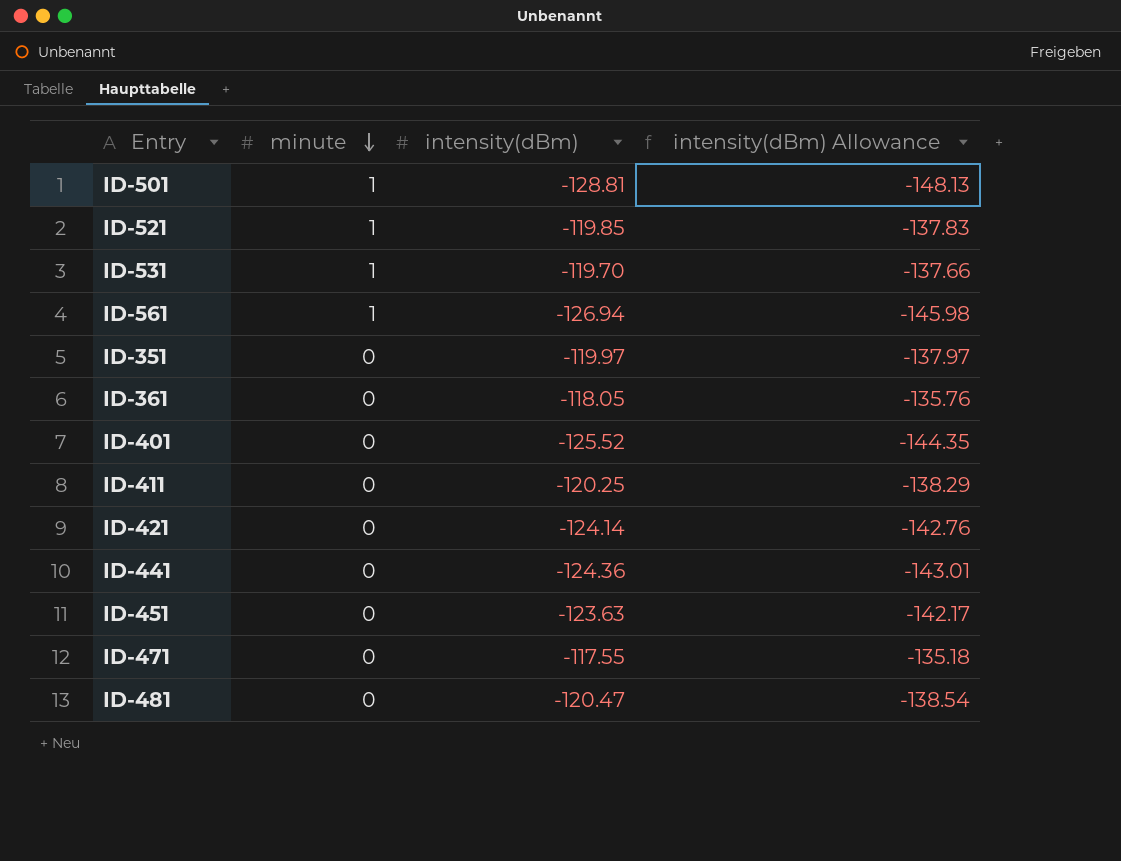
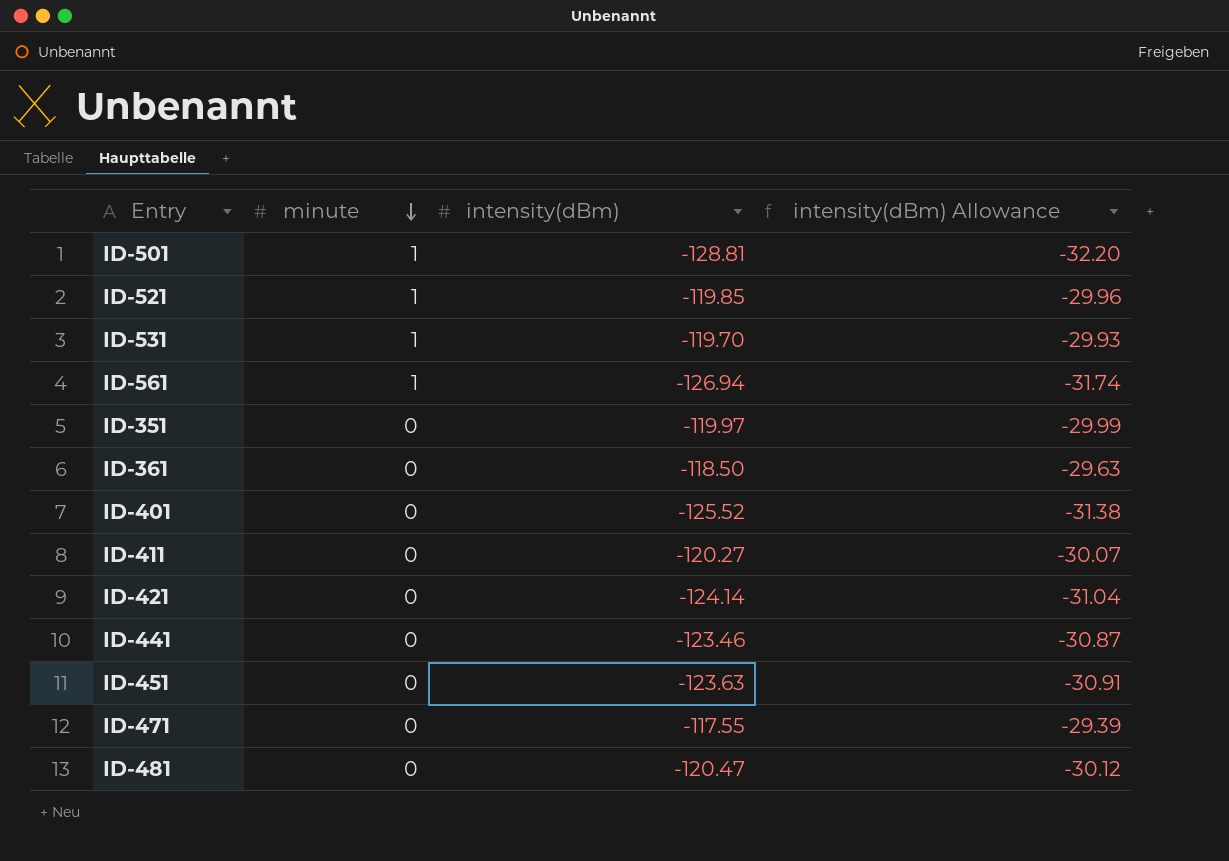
column intensity(dBm) Allowance | formula: [intensity(dBm)] * 1.15 -> [intensity(dBm)] * 0.25
ID-361 | intensity(dBm): -118.05 -> -118.50
ID-411 | intensity(dBm): -120.25 -> -120.27
ID-441 | intensity(dBm): -124.36 -> -123.46

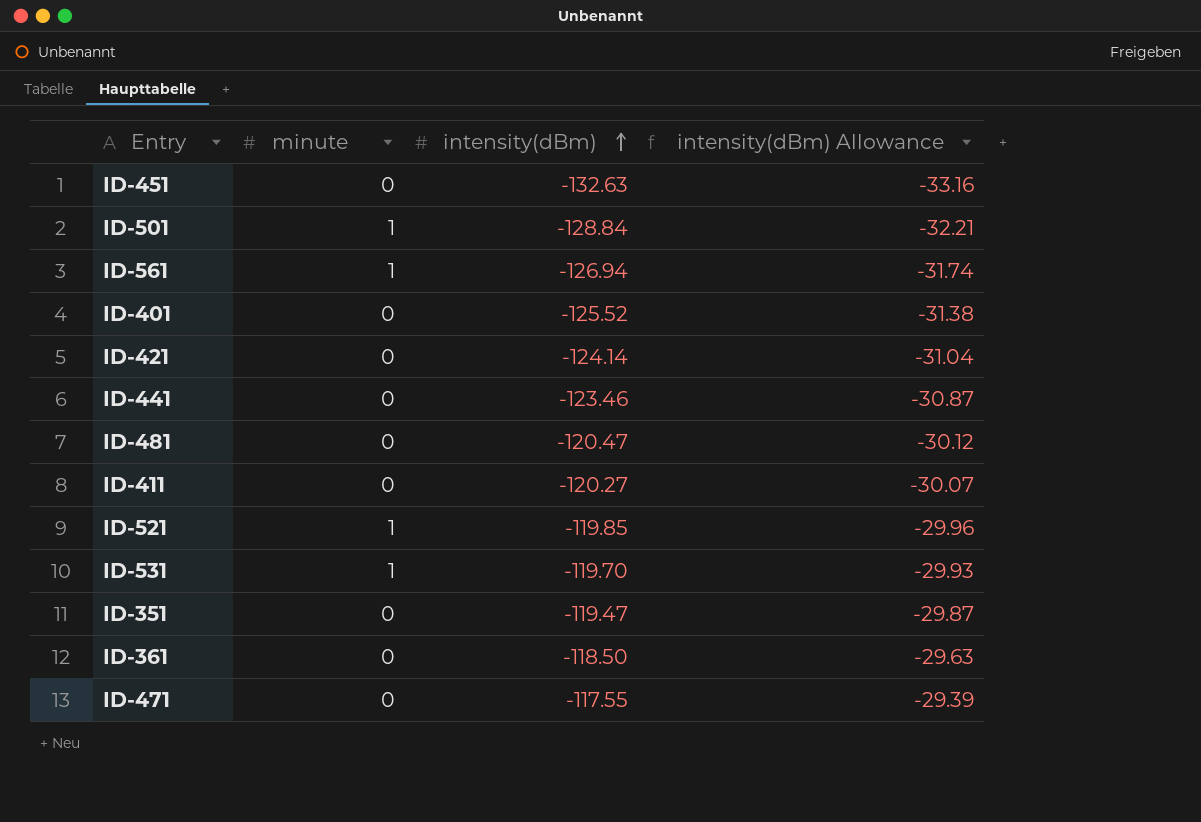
row order: minute descending -> intensity(dBm) ascending
ID-451 | intensity(dBm): -123.63 -> -132.63
ID-451 | intensity(dBm) Allowance: -30.91 -> -33.16
ID-501 | intensity(dBm): -128.81 -> -128.84
ID-501 | intensity(dBm) Allowance: -32.20 -> -32.21
ID-351 | intensity(dBm): -119.97 -> -119.47
ID-351 | intensity(dBm) Allowance: -29.99 -> -29.87

